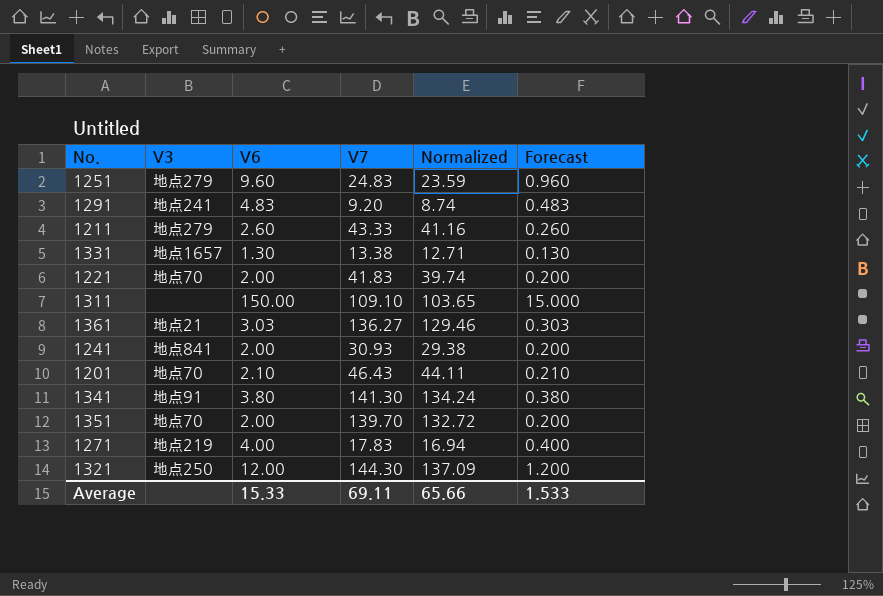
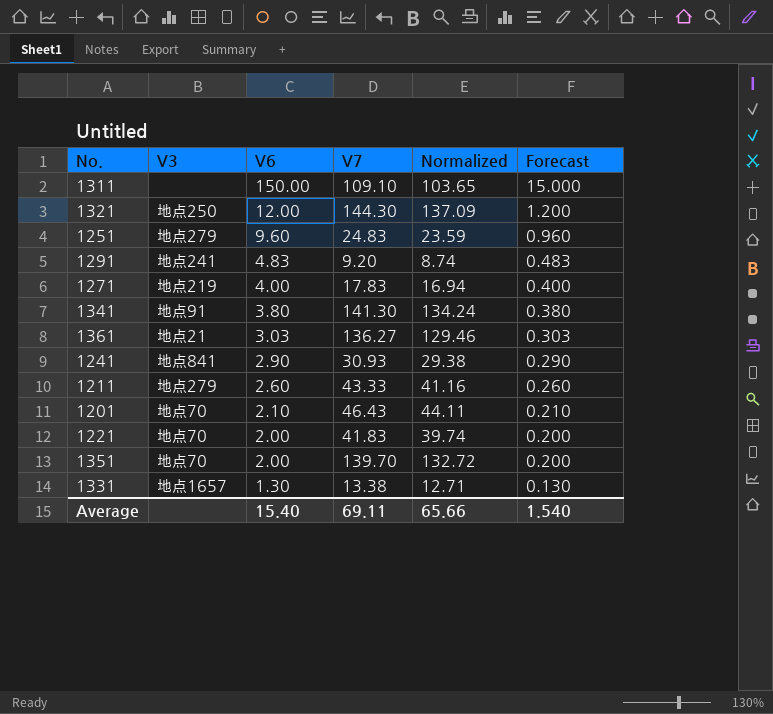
row order: none -> V6 descending
1241 | V6: 2.00 -> 2.90
1241 | Forecast: 0.200 -> 0.290
Average | V6: 15.33 -> 15.40
Average | Forecast: 1.533 -> 1.540

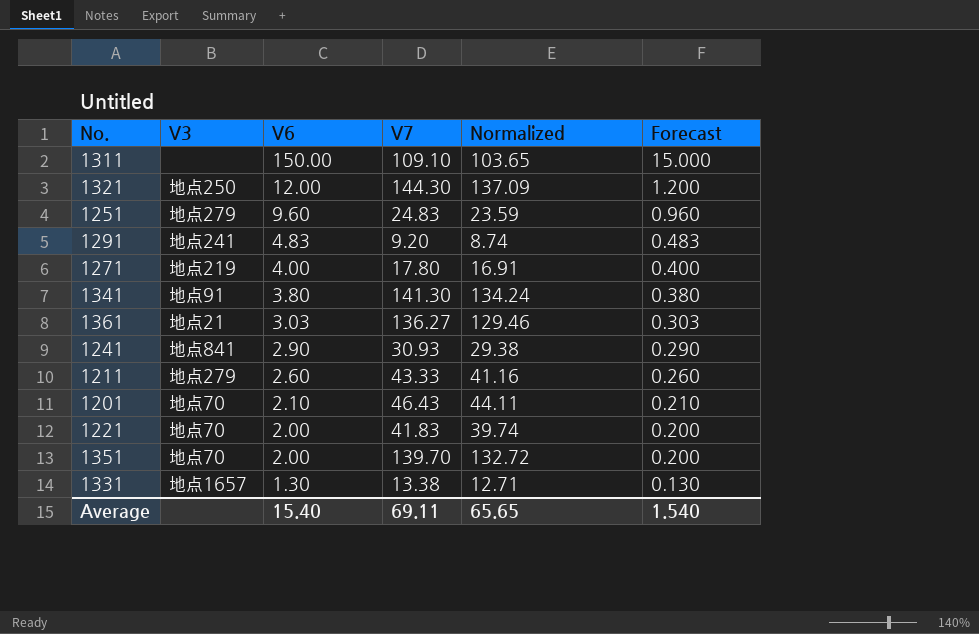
1271 | V7: 17.83 -> 17.80
1271 | Normalized: 16.94 -> 16.91
Average | Normalized: 65.66 -> 65.65

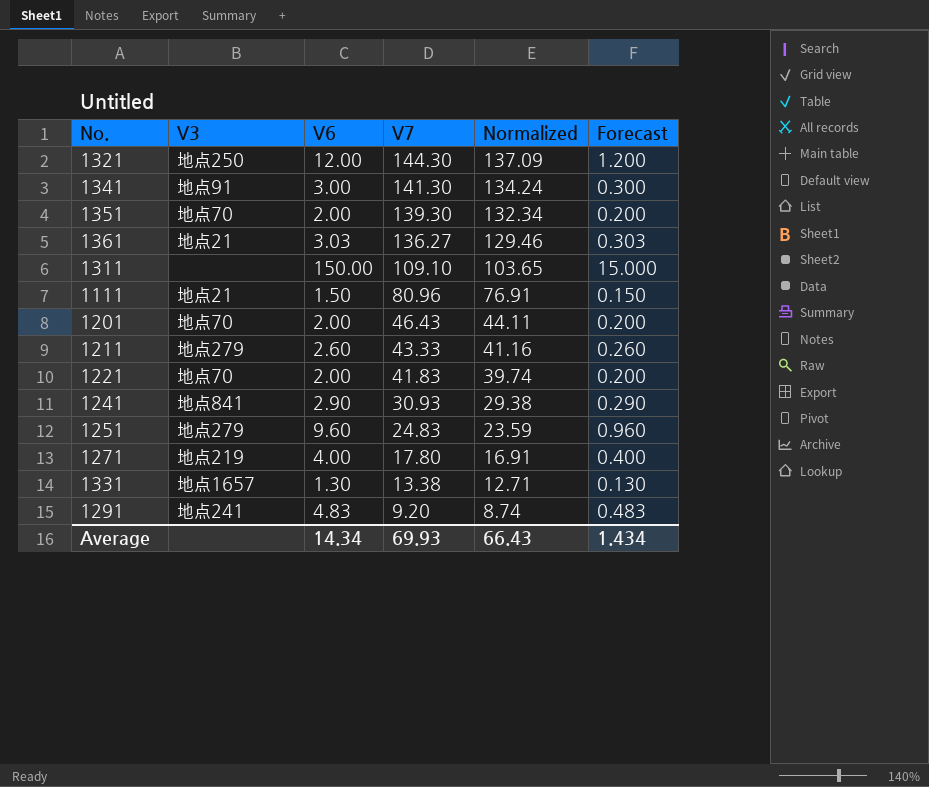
row order: V6 descending -> V7 descending
1341 | V6: 3.80 -> 3.00
1341 | Forecast: 0.380 -> 0.300
1351 | V7: 139.70 -> 139.30
1351 | Normalized: 132.72 -> 132.34
row 1111: none -> 地点21 | 1.50 | 80.96 | 76.91 | 0.150
1201 | V6: 2.10 -> 2.00
1201 | Forecast: 0.210 -> 0.200
Average | V6: 15.40 -> 14.34
Average | V7: 69.11 -> 69.93
Average | Normalized: 65.65 -> 66.43
Average | Forecast: 1.540 -> 1.434

